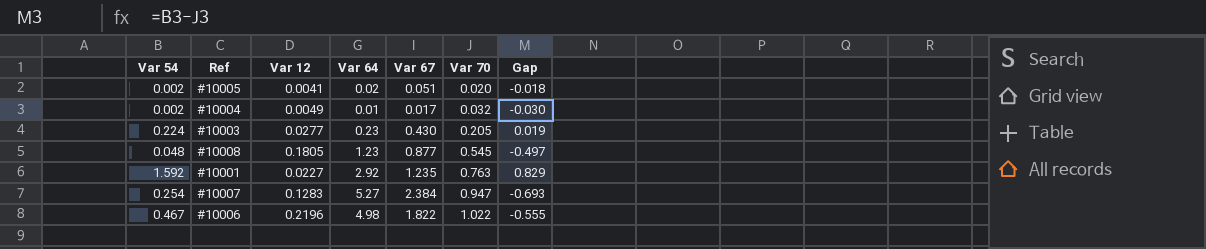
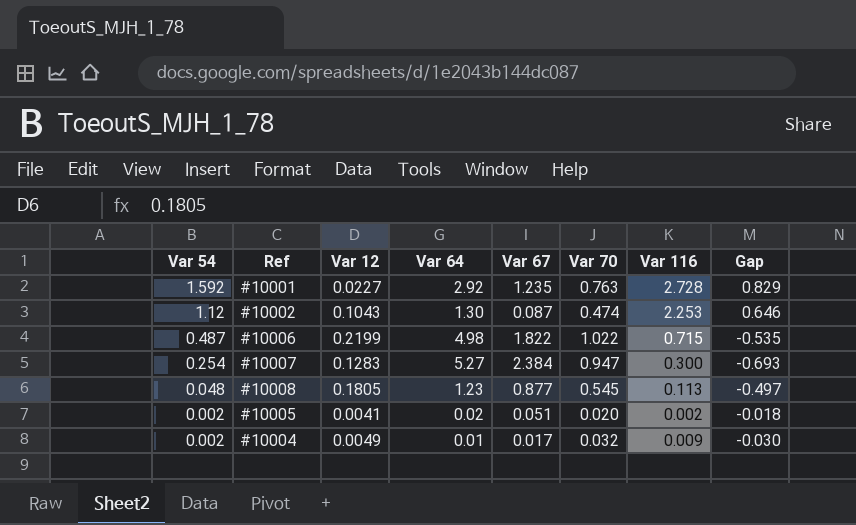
row order: Var 70 ascending -> Var 54 descending
column Var 116 | position: none -> 7
row #10003: 0.224 | 0.0277 | 0.23 | 0.430 | 0.205 | 0.019 -> none
row #10002: none -> 1.12 | 0.1043 | 1.30 | 0.087 | 0.474 | 2.253 | 0.646
#10006 | Var 54: 0.467 -> 0.487
#10006 | Var 12: 0.2196 -> 0.2199
#10006 | Gap: -0.555 -> -0.535

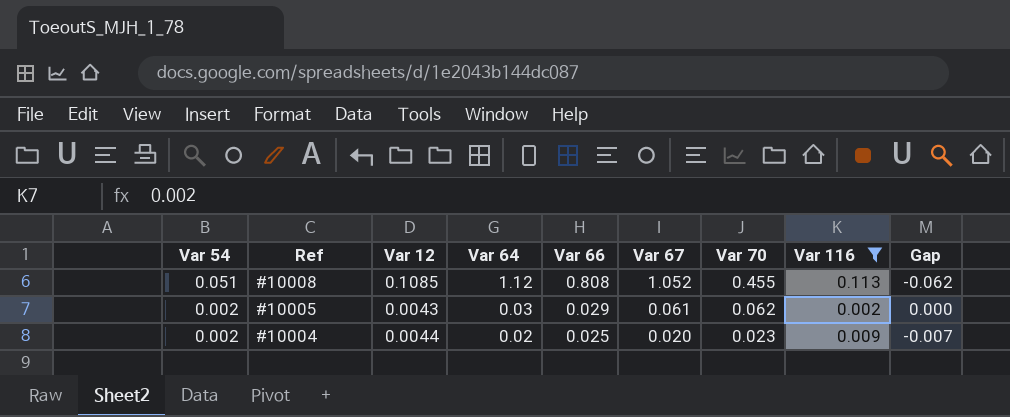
filter: none -> Var 116 <= 0.113
column Var 66 | position: none -> 5
column Gap | formula: [Var 54] - [Var 70] -> [Var 54] - [Var 116]
#10008 | Var 54: 0.048 -> 0.051
#10008 | Var 12: 0.1805 -> 0.1085
#10008 | Var 64: 1.23 -> 1.12
#10008 | Var 67: 0.877 -> 1.052
#10008 | Var 70: 0.545 -> 0.455
#10005 | Var 12: 0.0041 -> 0.0043
#10005 | Var 64: 0.02 -> 0.03
#10005 | Var 67: 0.051 -> 0.061
#10005 | Var 70: 0.020 -> 0.062
#10004 | Var 12: 0.0049 -> 0.0044
#10004 | Var 64: 0.01 -> 0.02
#10004 | Var 67: 0.017 -> 0.020
#10004 | Var 70: 0.032 -> 0.023

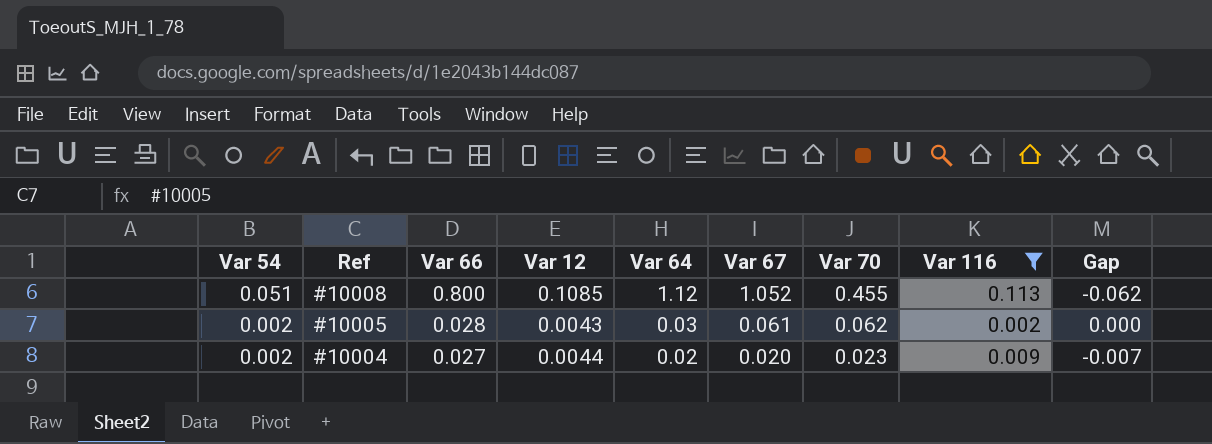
column Var 66 | position: 5 -> 3
#10008 | Var 66: 0.808 -> 0.800
#10005 | Var 66: 0.029 -> 0.028
#10004 | Var 66: 0.025 -> 0.027

